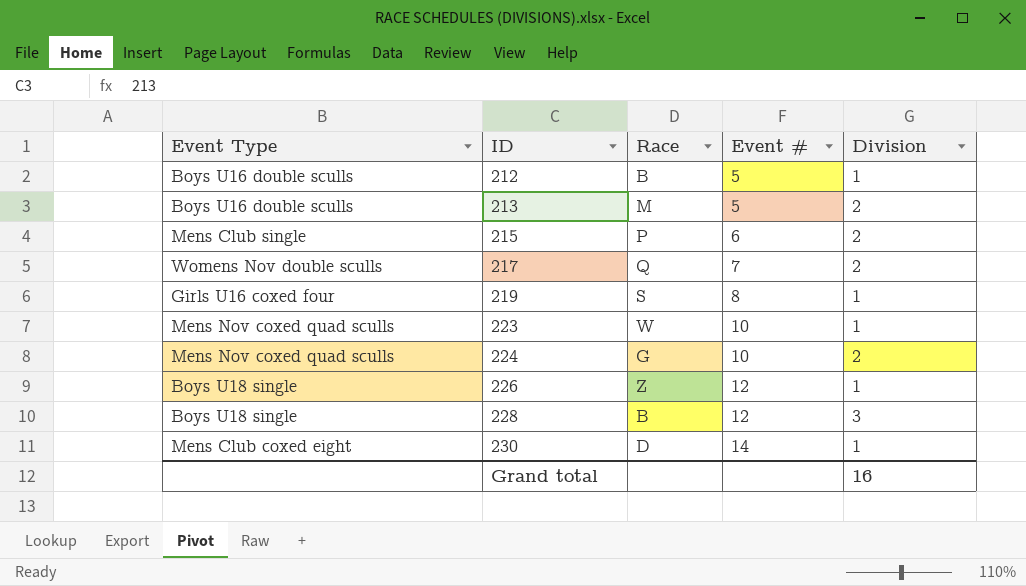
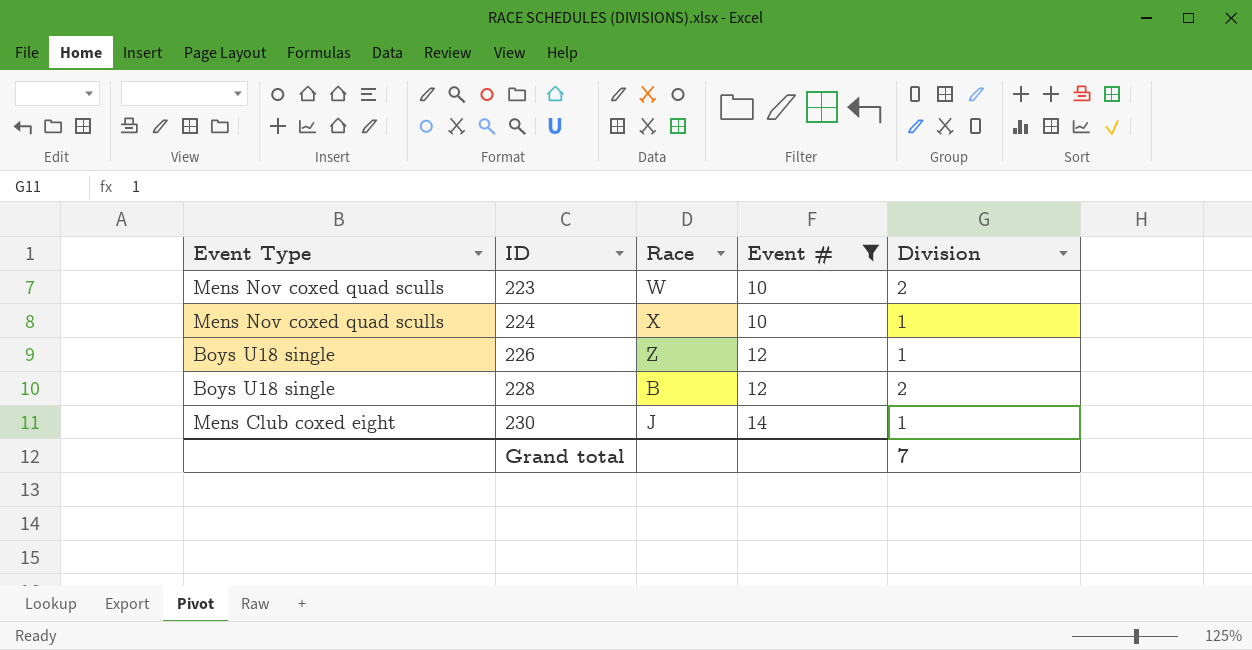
filter: none -> Event # >= 10
223 | Division: 1 -> 2
224 | Race: G -> X
224 | Division: 2 -> 1
228 | Division: 3 -> 2
230 | Race: D -> J
Grand total | Division: 16 -> 7

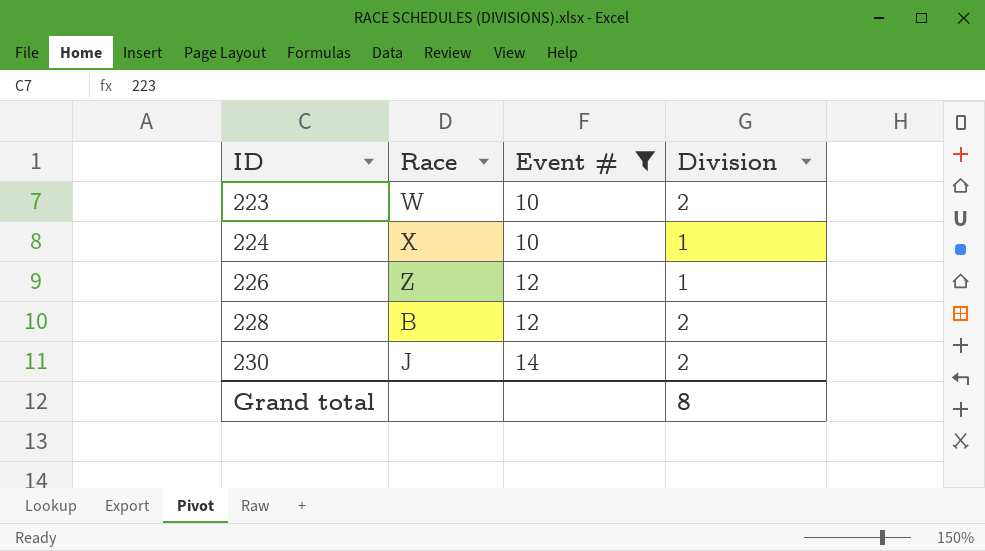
column Event Type | position: 1 -> none
230 | Division: 1 -> 2
Grand total | Division: 7 -> 8

